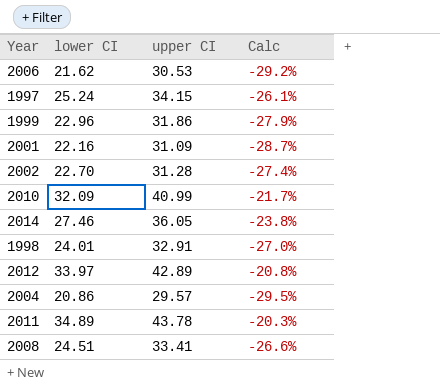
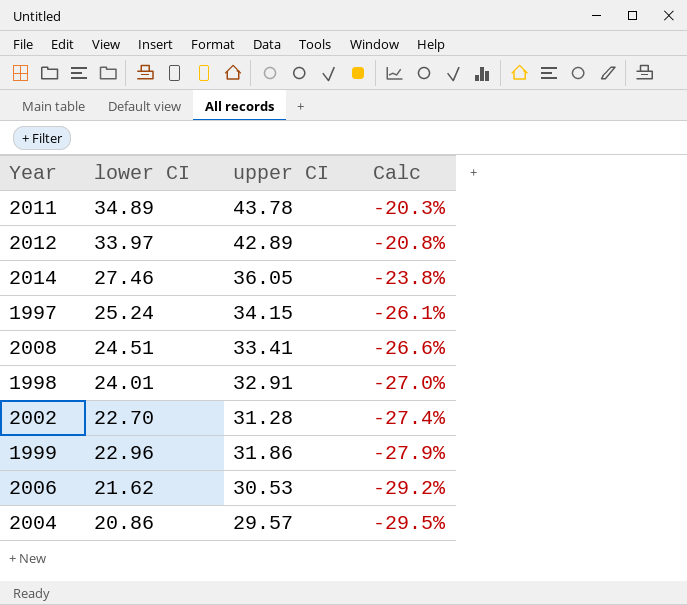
row order: none -> Calc descending
row 2001: 22.16 | 31.09 | -28.7% -> none
row 2010: 32.09 | 40.99 | -21.7% -> none

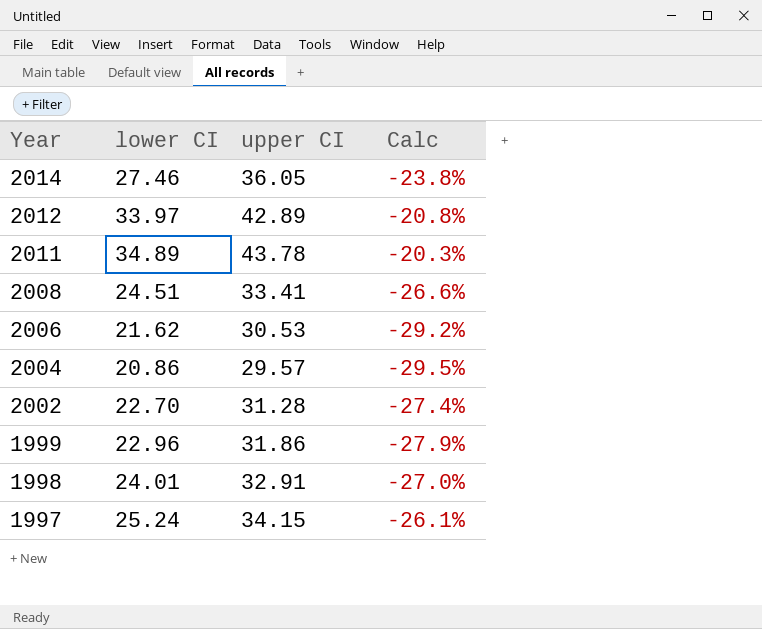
row order: Calc descending -> Year descending

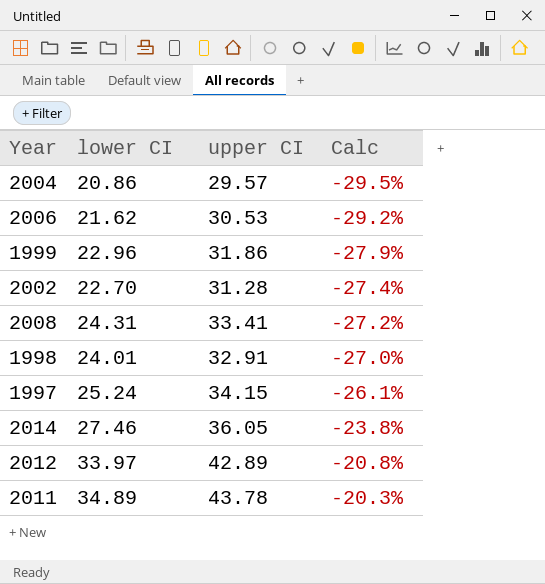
row order: Year descending -> Calc ascending
2008 | lower CI: 24.51 -> 24.31
2008 | Calc: -26.6% -> -27.2%

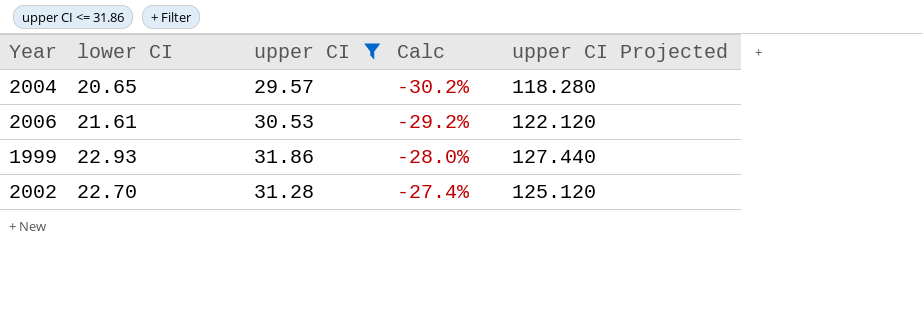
filter: none -> upper CI <= 31.86
column upper CI Projected | formula: none -> [upper CI] * 4
2004 | lower CI: 20.86 -> 20.65
2004 | Calc: -29.5% -> -30.2%
2006 | lower CI: 21.62 -> 21.61
1999 | lower CI: 22.96 -> 22.93
1999 | Calc: -27.9% -> -28.0%

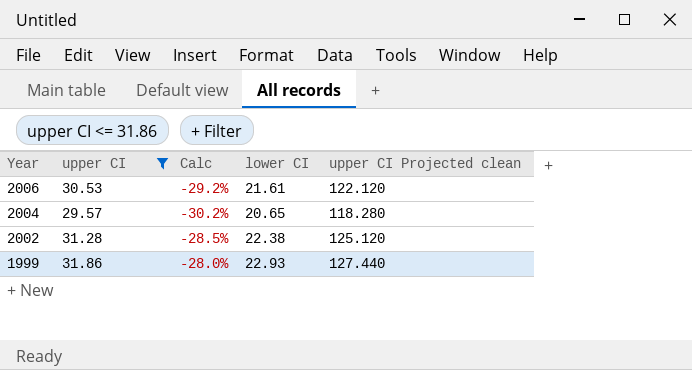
row order: Calc ascending -> Year descending
column lower CI | position: 2 -> 4
column name: upper CI Projected -> upper CI Projected clean
2002 | Calc: -27.4% -> -28.5%
2002 | lower CI: 22.70 -> 22.38

